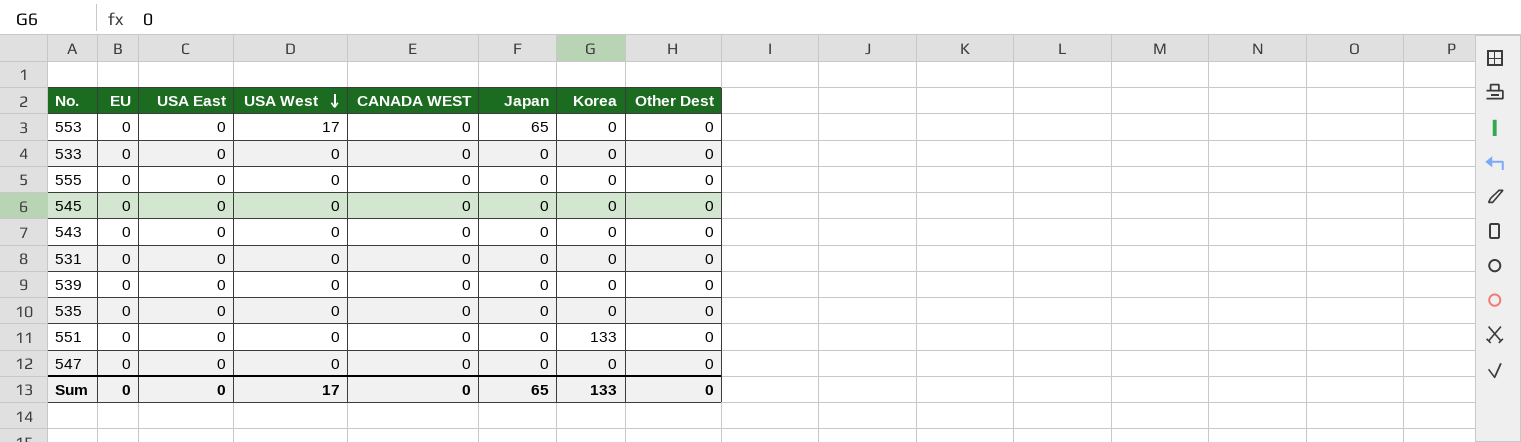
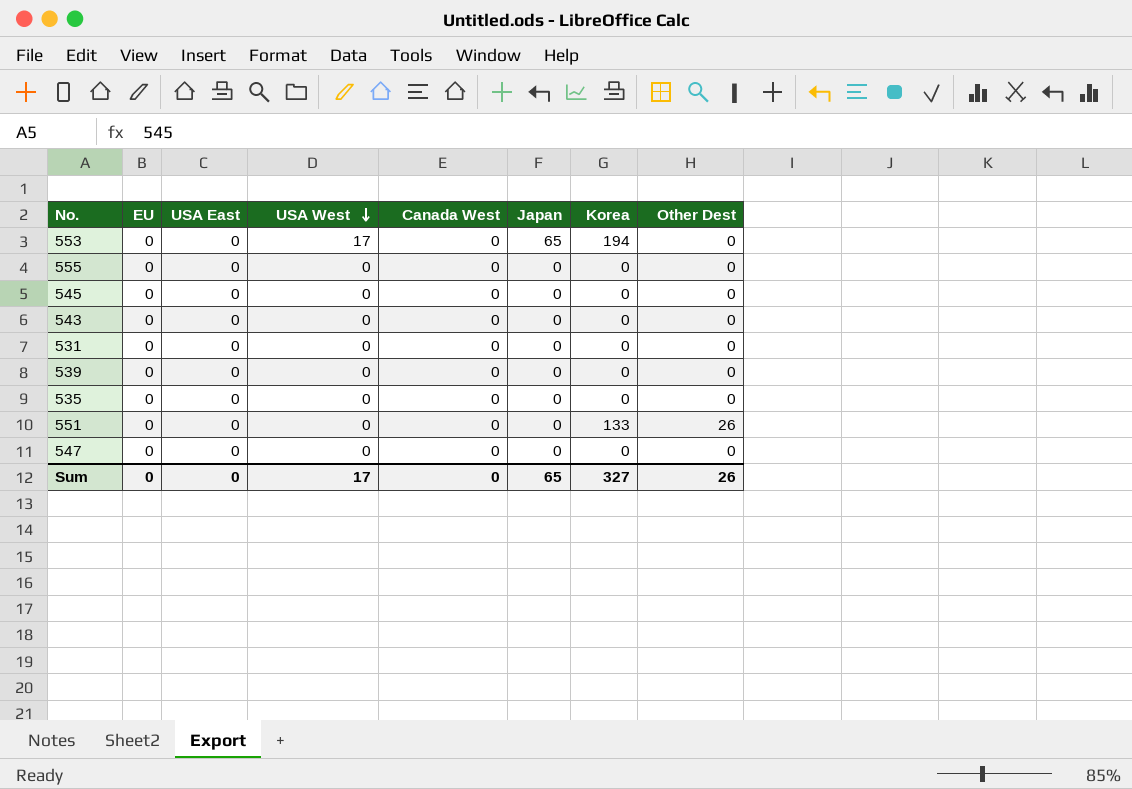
column name: CANADA WEST -> Canada West
row 533: 0 | 0 | 0 | 0 | 0 | 0 | 0 -> none
553 | Korea: 0 -> 194
551 | Other Dest: 0 -> 26
Sum | Korea: 133 -> 327
Sum | Other Dest: 0 -> 26

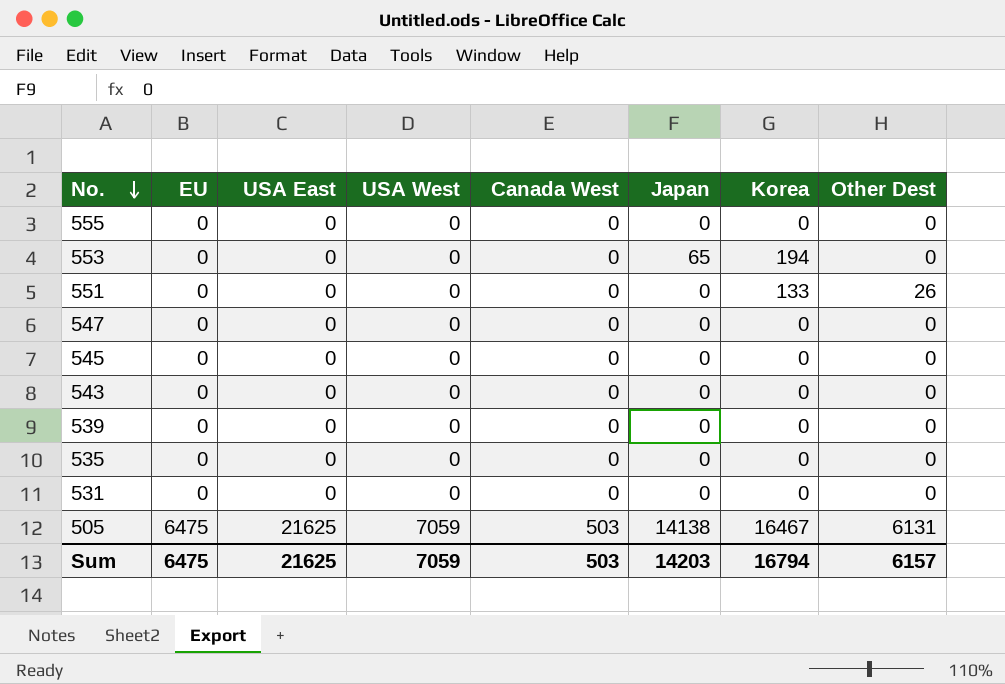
row order: USA West descending -> No. descending
553 | USA West: 17 -> 0
row 505: none -> 6475 | 21625 | 7059 | 503 | 14138 | 16467 | 6131
Sum | EU: 0 -> 6475
Sum | USA East: 0 -> 21625
Sum | USA West: 17 -> 7059
Sum | Canada West: 0 -> 503
Sum | Japan: 65 -> 14203
Sum | Korea: 327 -> 16794
Sum | Other Dest: 26 -> 6157

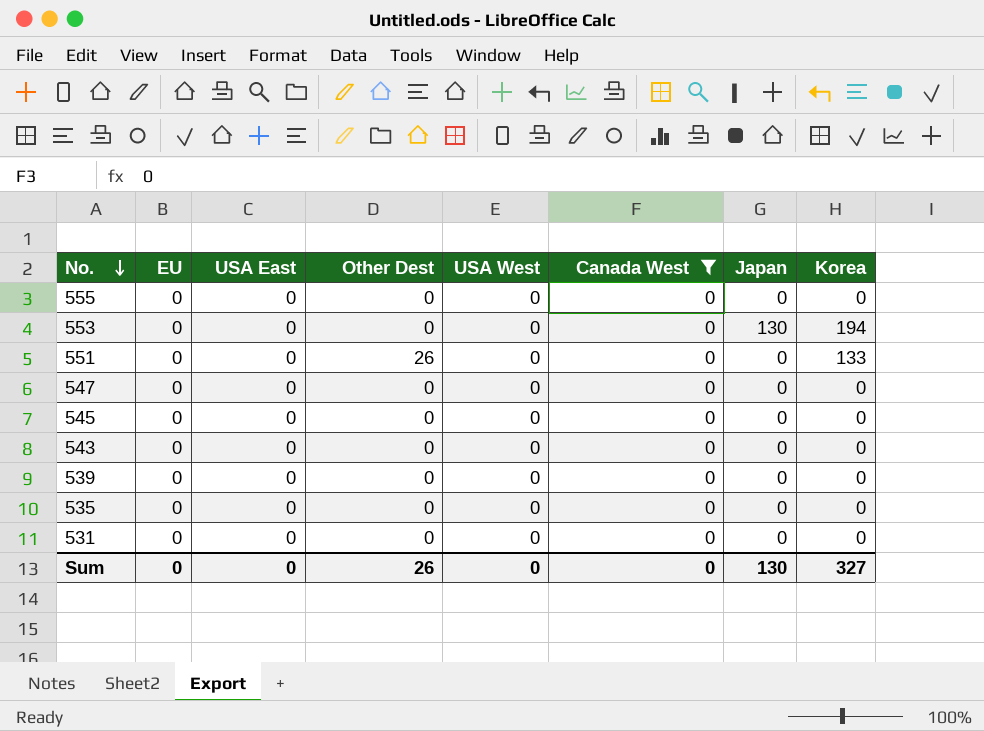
filter: none -> Canada West = 0
column Other Dest | position: 8 -> 4
553 | Japan: 65 -> 130
Sum | EU: 6475 -> 0
Sum | USA East: 21625 -> 0
Sum | Other Dest: 6157 -> 26
Sum | USA West: 7059 -> 0
Sum | Canada West: 503 -> 0
Sum | Japan: 14203 -> 130
Sum | Korea: 16794 -> 327

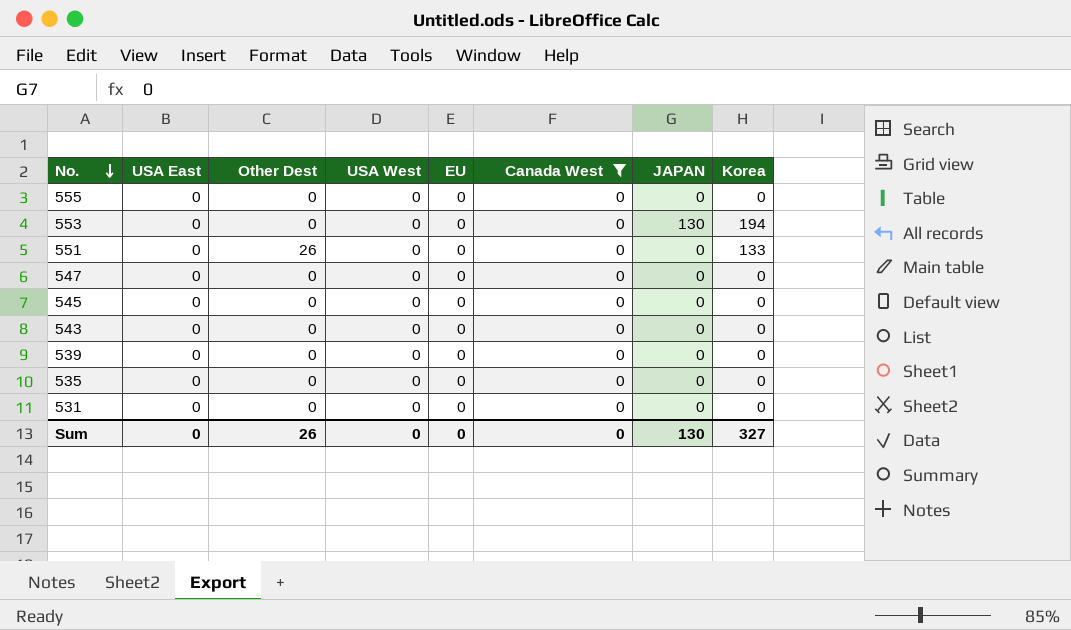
column EU | position: 2 -> 5
column name: Japan -> JAPAN

